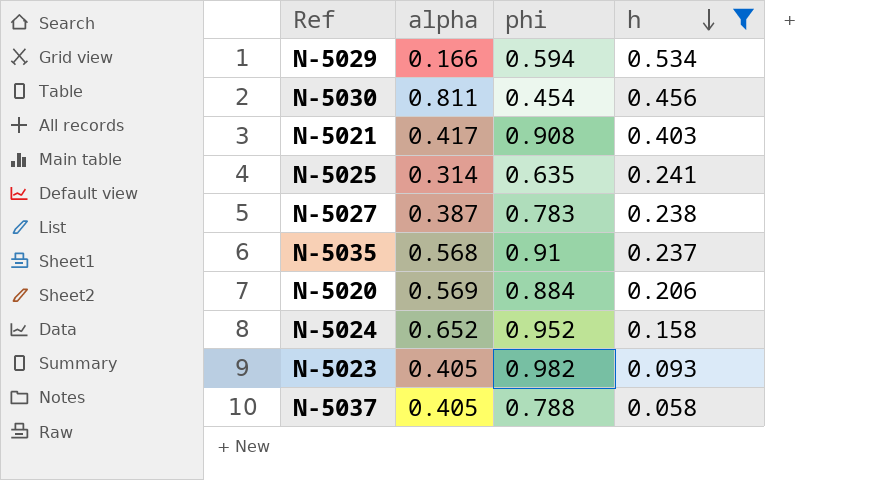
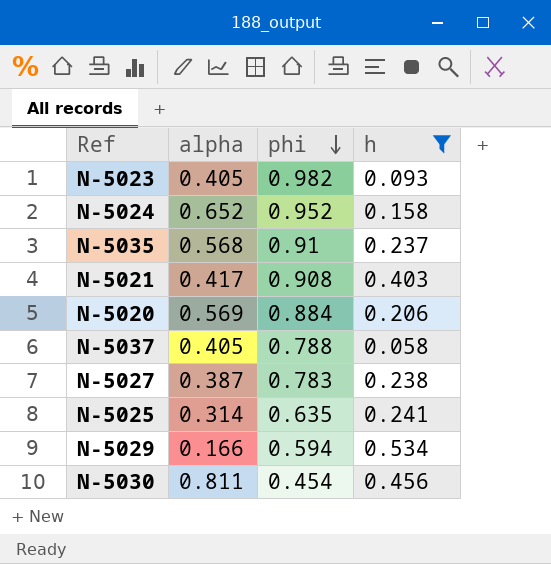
row order: h descending -> phi descending

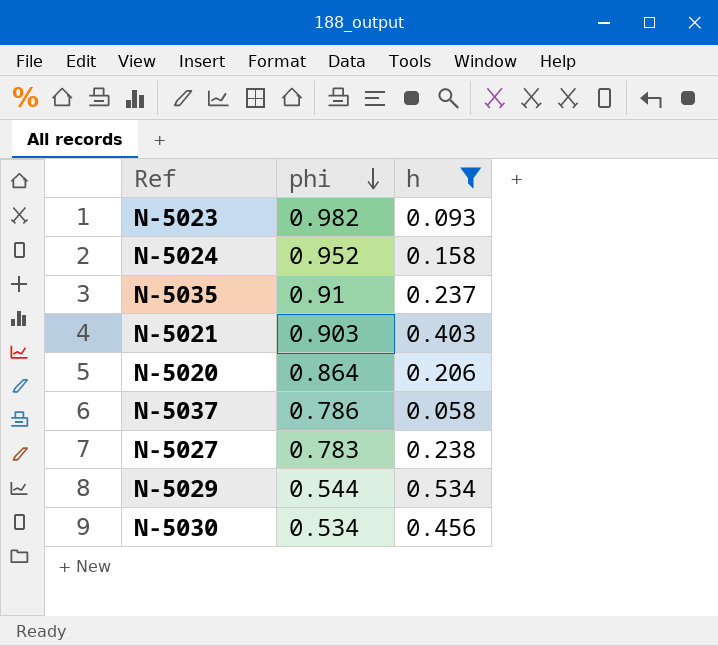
column alpha | position: 2 -> none
row N-5025: 0.314 | 0.635 | 0.241 -> none
N-5021 | phi: 0.908 -> 0.903
N-5020 | phi: 0.884 -> 0.864
N-5037 | phi: 0.788 -> 0.786
N-5029 | phi: 0.594 -> 0.544
N-5030 | phi: 0.454 -> 0.534

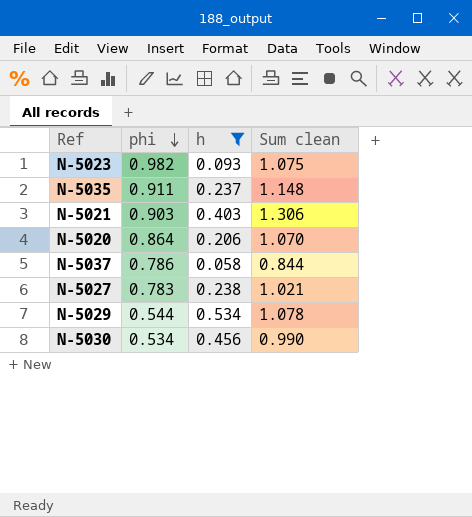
column Sum clean | formula: none -> [phi] + [h]
row N-5024: 0.952 | 0.158 -> none
N-5035 | phi: 0.91 -> 0.911

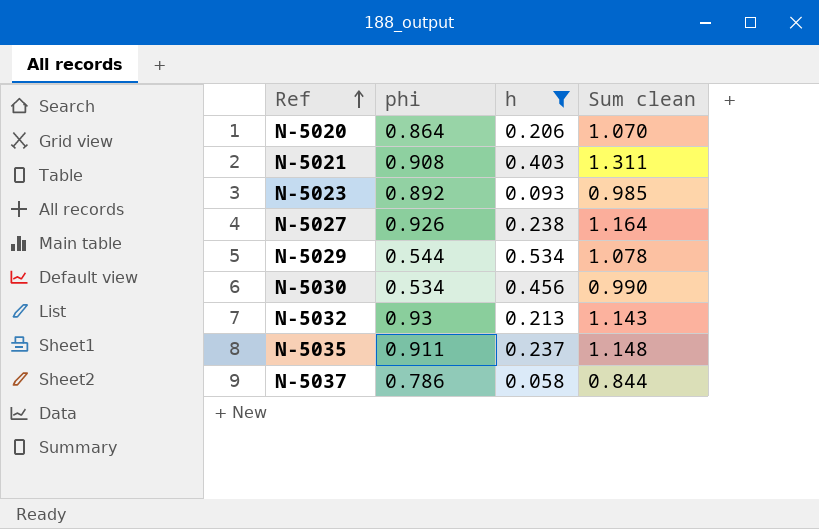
row order: phi descending -> Ref ascending
N-5021 | phi: 0.903 -> 0.908
N-5021 | Sum clean: 1.306 -> 1.311
N-5023 | phi: 0.982 -> 0.892
N-5023 | Sum clean: 1.075 -> 0.985
N-5027 | phi: 0.783 -> 0.926
N-5027 | Sum clean: 1.021 -> 1.164
row N-5032: none -> 0.93 | 0.213 | 1.143

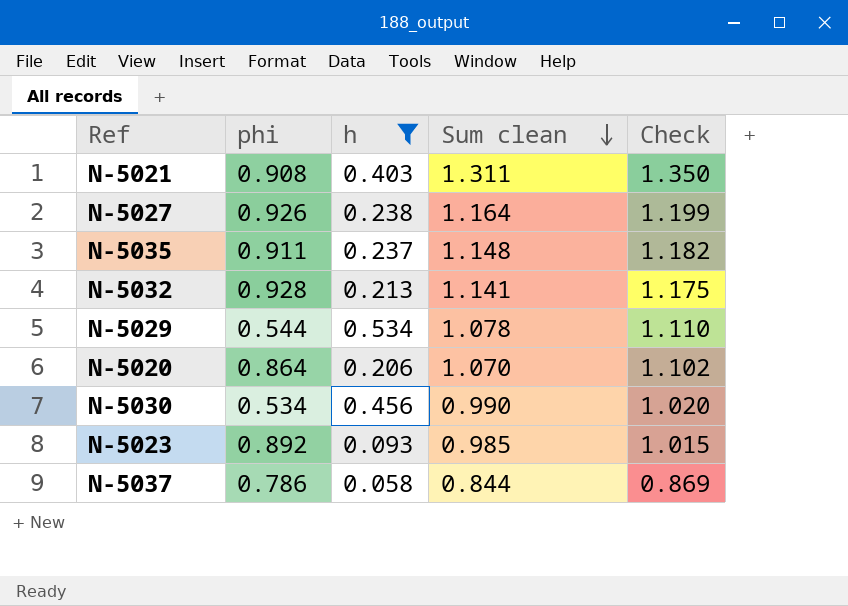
row order: Ref ascending -> Sum clean descending
column Check | formula: none -> [Sum clean] * 1.03
N-5032 | phi: 0.93 -> 0.928
N-5032 | Sum clean: 1.143 -> 1.141

